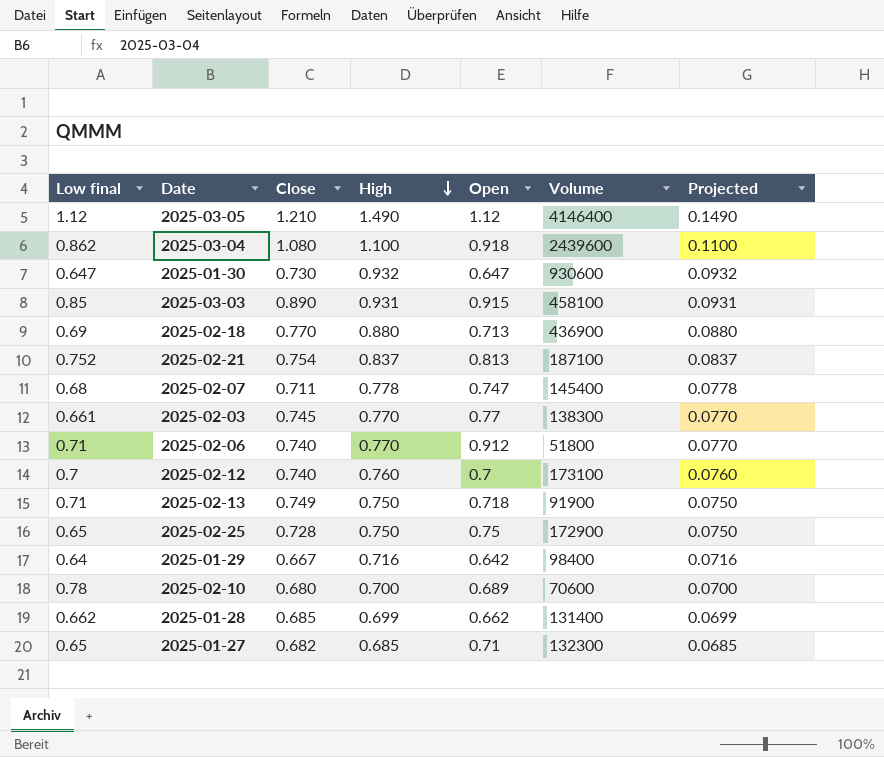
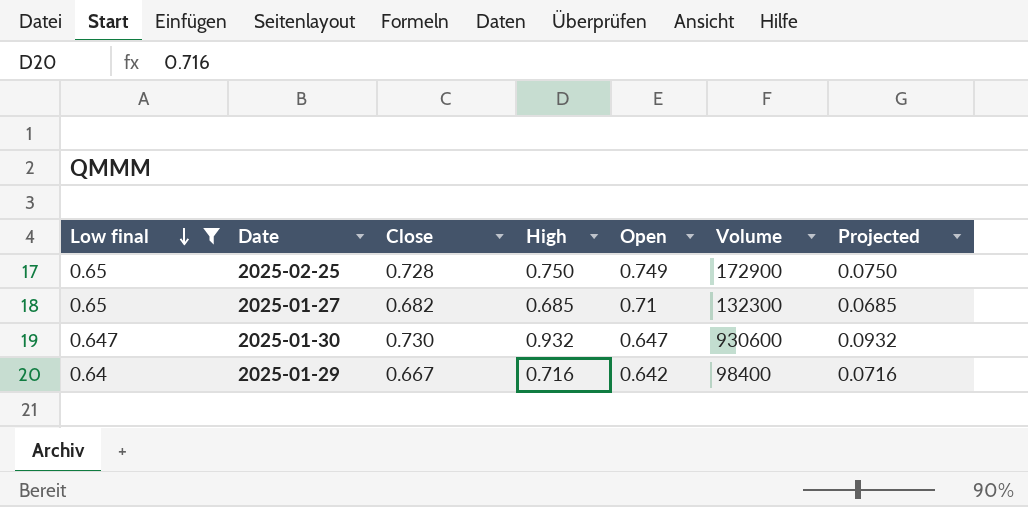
filter: none -> Low final <= 0.65
row order: High descending -> Low final descending
2025-02-25 | Open: 0.75 -> 0.749

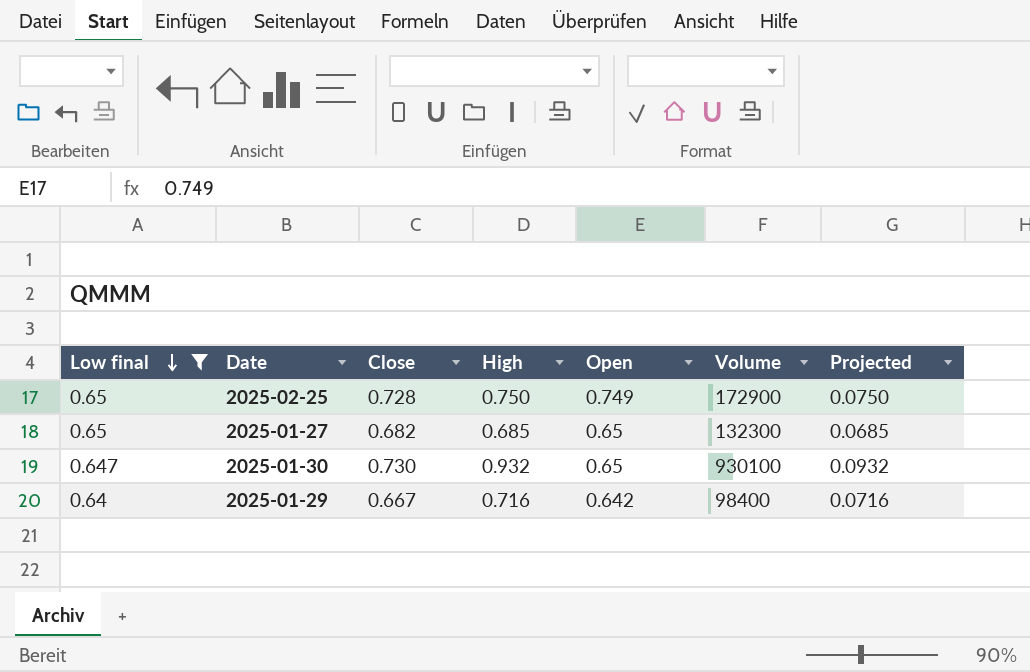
2025-01-27 | Open: 0.71 -> 0.65
2025-01-30 | Open: 0.647 -> 0.65
2025-01-30 | Volume: 930600 -> 930100

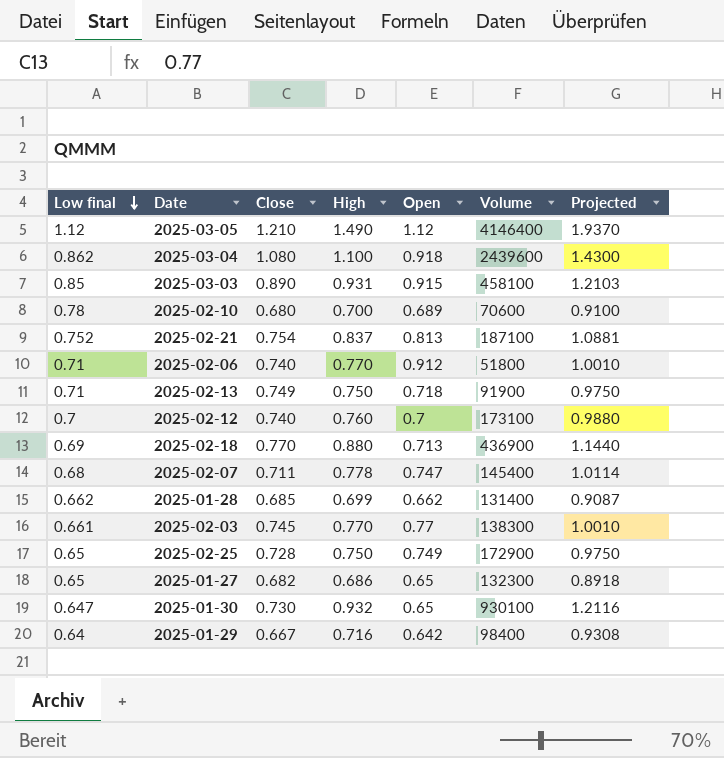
filter: Low final <= 0.65 -> none
column Projected | formula: [High] * 0.1 -> [High] * 1.3
2025-01-27 | High: 0.685 -> 0.686

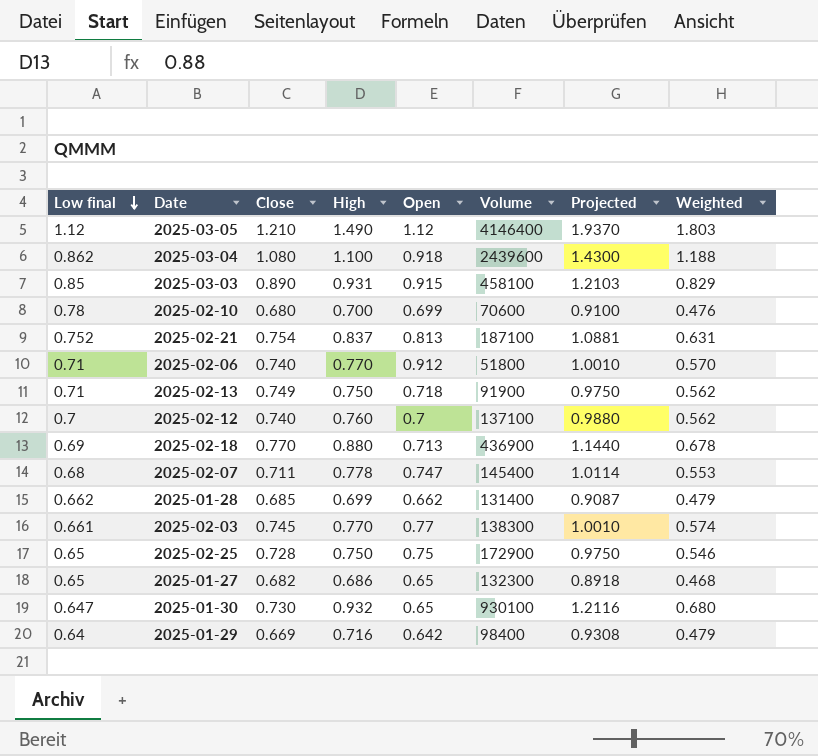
column Weighted | formula: none -> [Close] * [High]
2025-02-10 | Open: 0.689 -> 0.699
2025-02-12 | Volume: 173100 -> 137100
2025-02-25 | Open: 0.749 -> 0.75
2025-01-29 | Close: 0.667 -> 0.669

